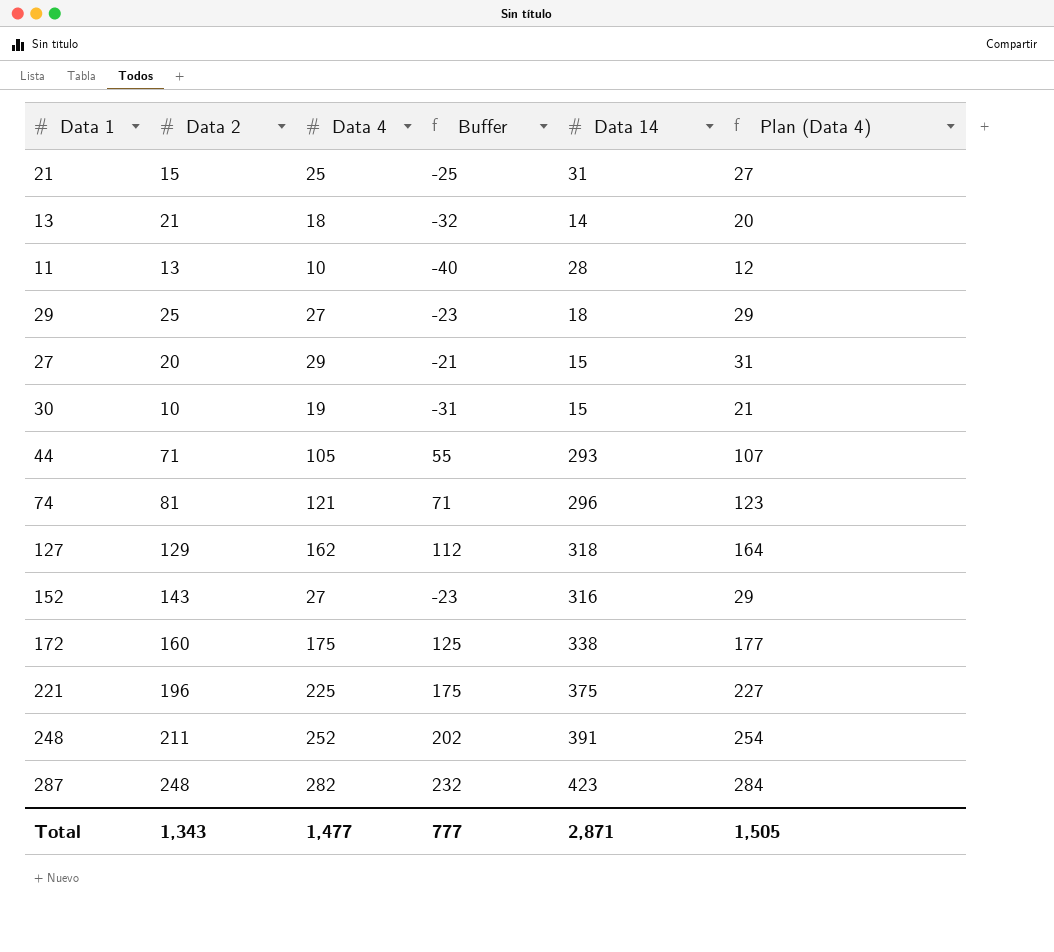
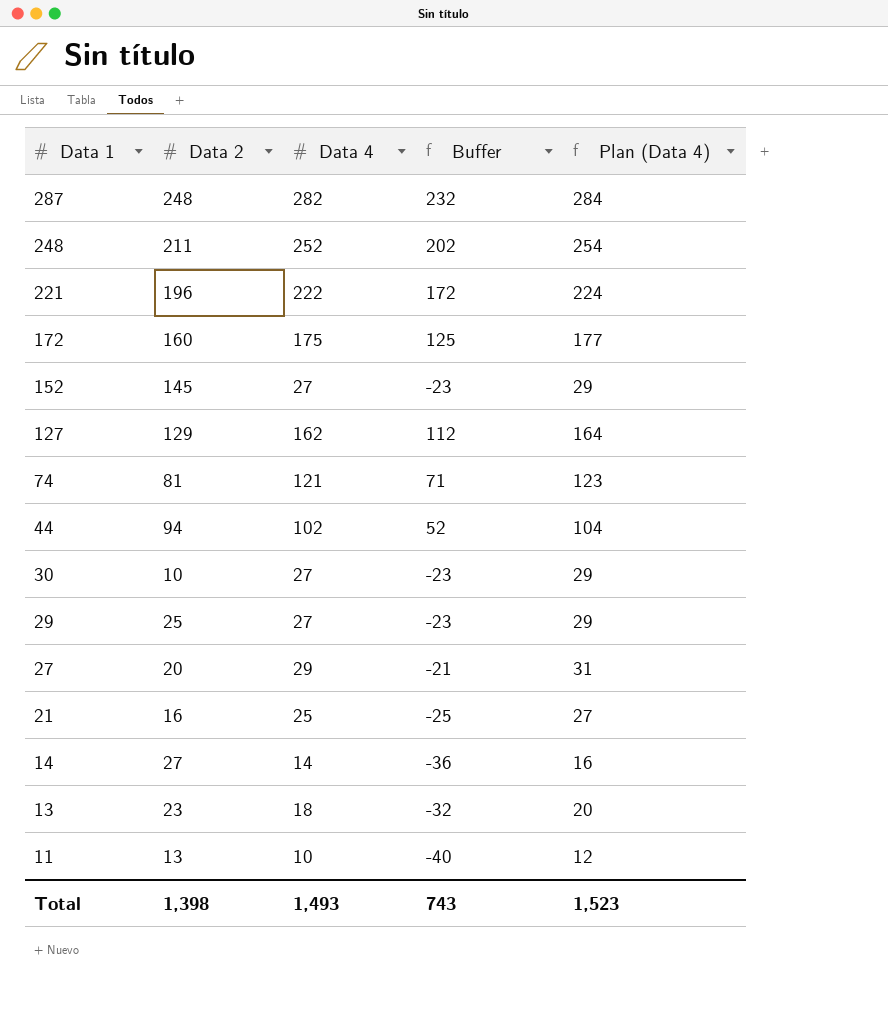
row order: none -> Data 1 descending
column Data 14 | position: 5 -> none
221 | Data 4: 225 -> 222
221 | Buffer: 175 -> 172
221 | Plan (Data 4): 227 -> 224
152 | Data 2: 143 -> 145
44 | Data 2: 71 -> 94
44 | Data 4: 105 -> 102
44 | Buffer: 55 -> 52
44 | Plan (Data 4): 107 -> 104
30 | Data 4: 19 -> 27
30 | Buffer: -31 -> -23
30 | Plan (Data 4): 21 -> 29
21 | Data 2: 15 -> 16
row 14: none -> 27 | 14 | -36 | 16
13 | Data 2: 21 -> 23
Total | Data 2: 1,343 -> 1,398
Total | Data 4: 1,477 -> 1,493
Total | Buffer: 777 -> 743
Total | Plan (Data 4): 1,505 -> 1,523

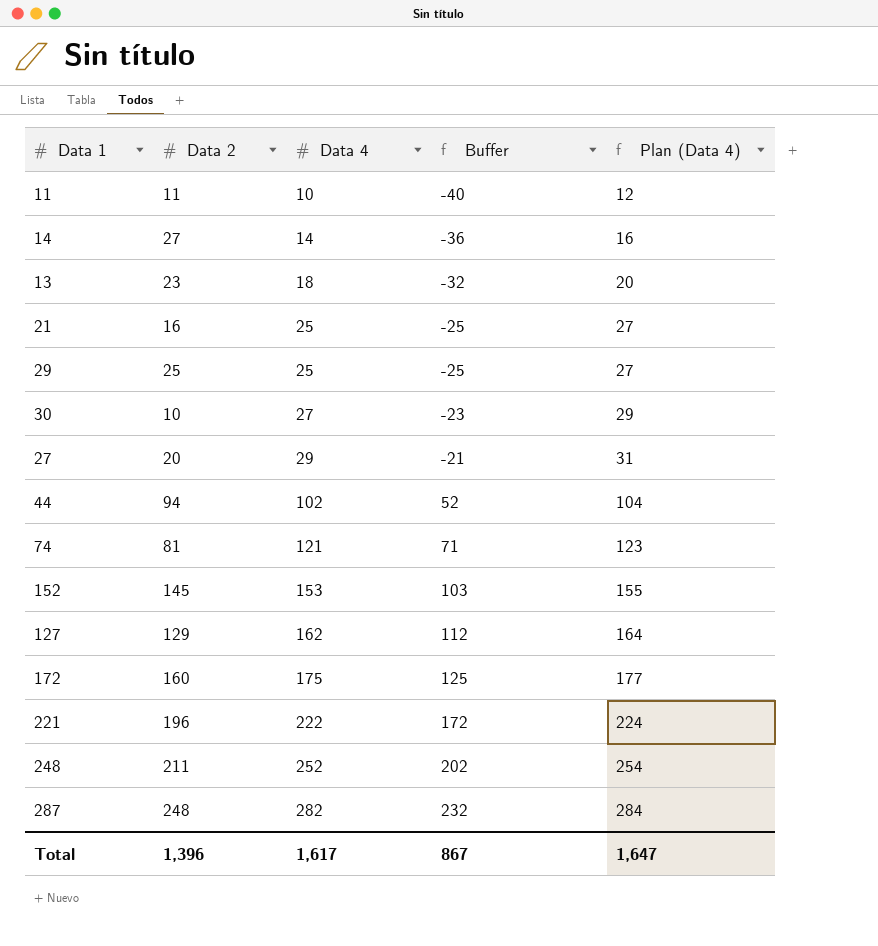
row order: Data 1 descending -> Data 4 ascending
11 | Data 2: 13 -> 11
29 | Data 4: 27 -> 25
29 | Buffer: -23 -> -25
29 | Plan (Data 4): 29 -> 27
152 | Data 4: 27 -> 153
152 | Buffer: -23 -> 103
152 | Plan (Data 4): 29 -> 155
Total | Data 2: 1,398 -> 1,396
Total | Data 4: 1,493 -> 1,617
Total | Buffer: 743 -> 867
Total | Plan (Data 4): 1,523 -> 1,647

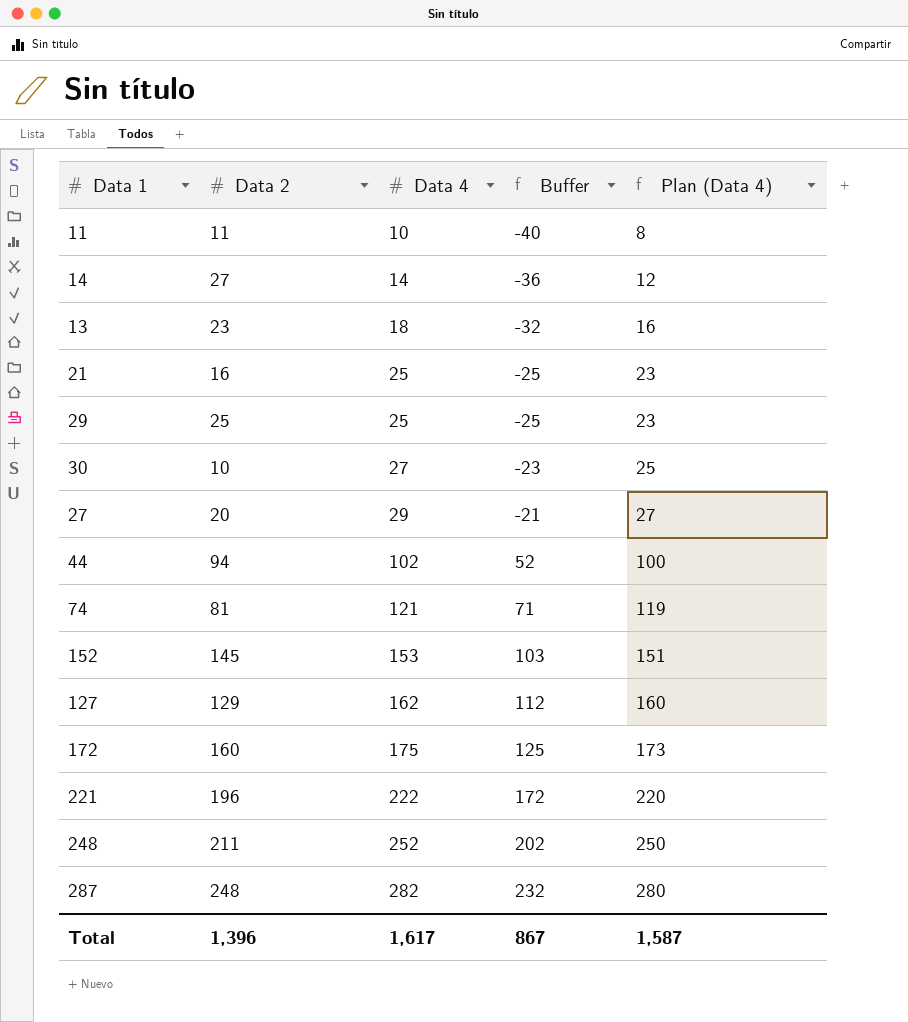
column Plan (Data 4) | formula: [Data 4] + 2 -> [Data 4] - 2
Total | Plan (Data 4): 1,647 -> 1,587

